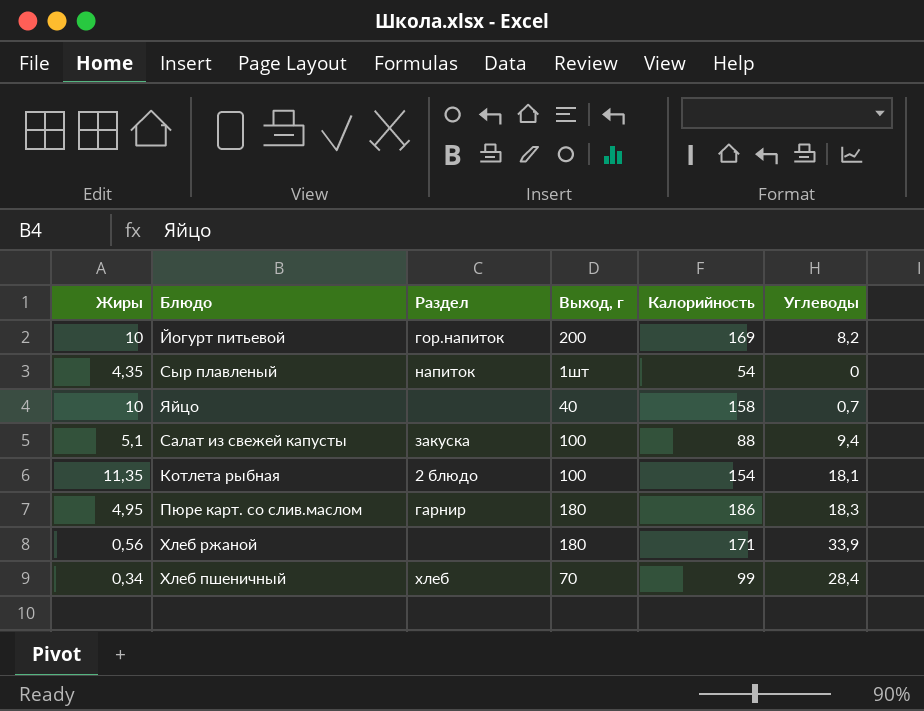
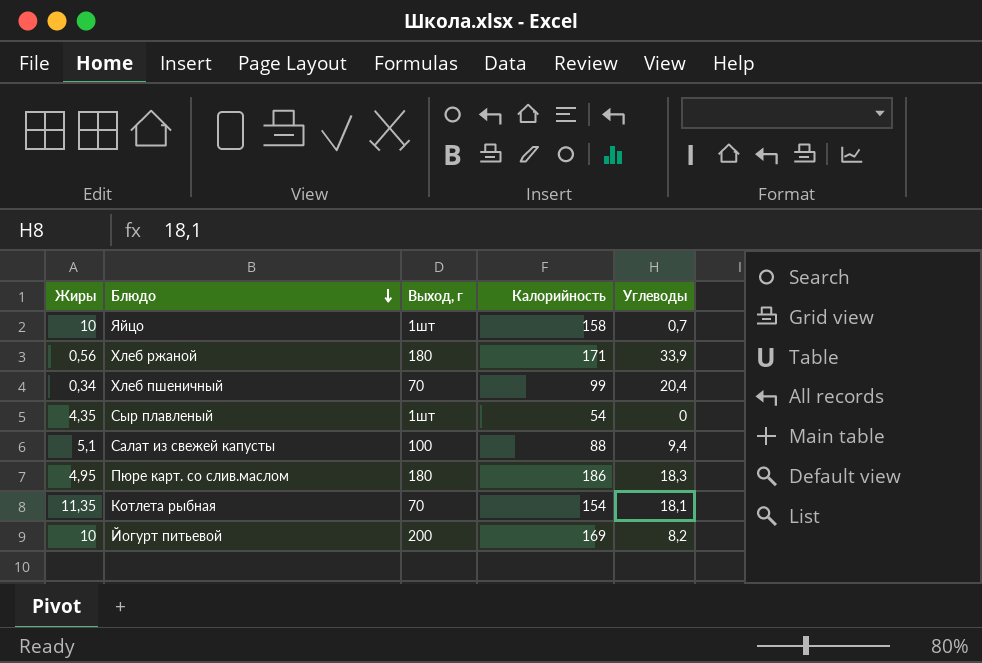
row order: none -> Блюдо descending
column Раздел | position: 3 -> none
Яйцо | Выход, г: 40 -> 1шт
Хлеб пшеничный | Углеводы: 28,4 -> 20,4
Котлета рыбная | Выход, г: 100 -> 70

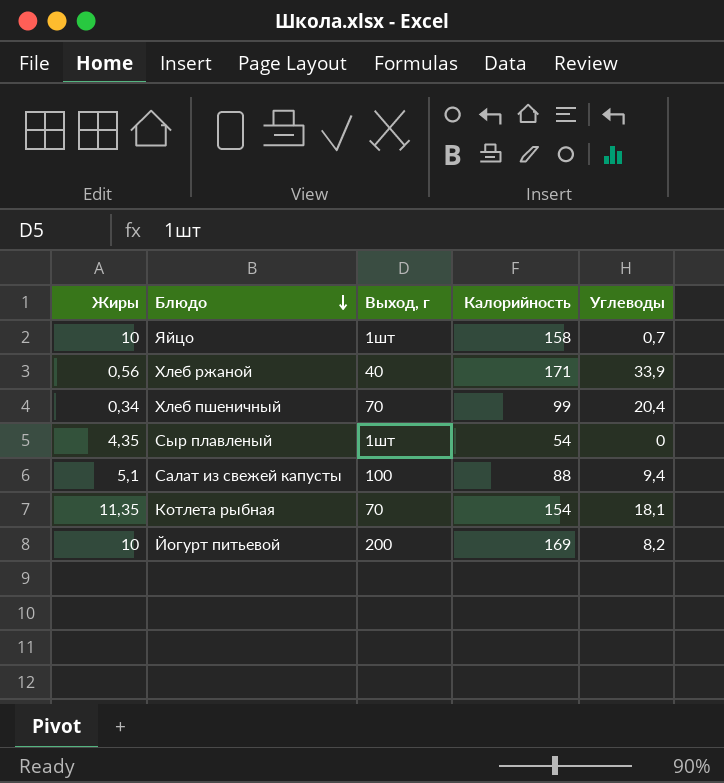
row Пюре карт. со слив.маслом: 4,95 | 180 | 186 | 18,3 -> none
Хлеб ржаной | Выход, г: 180 -> 40

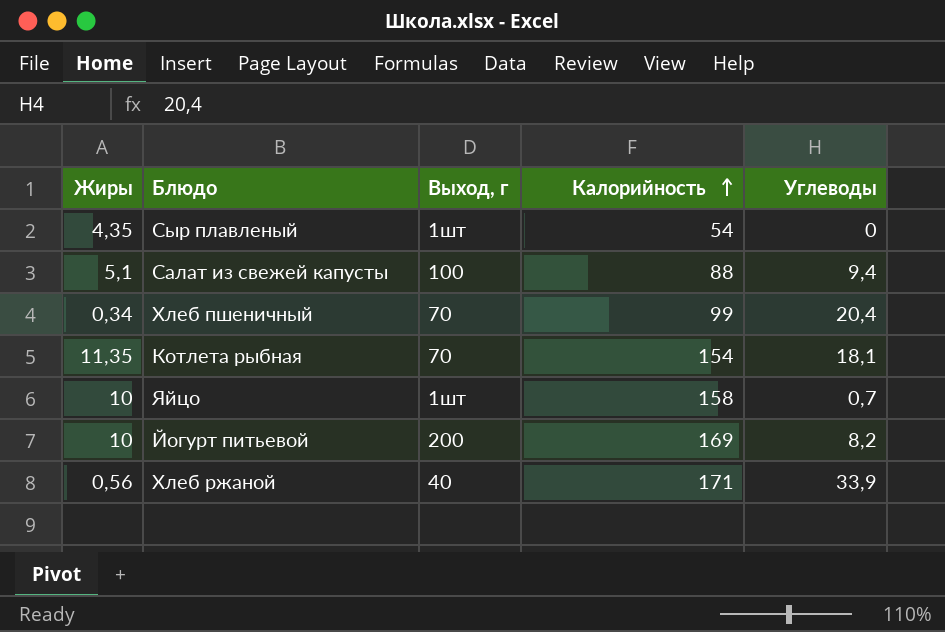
row order: Блюдо descending -> Калорийность ascending

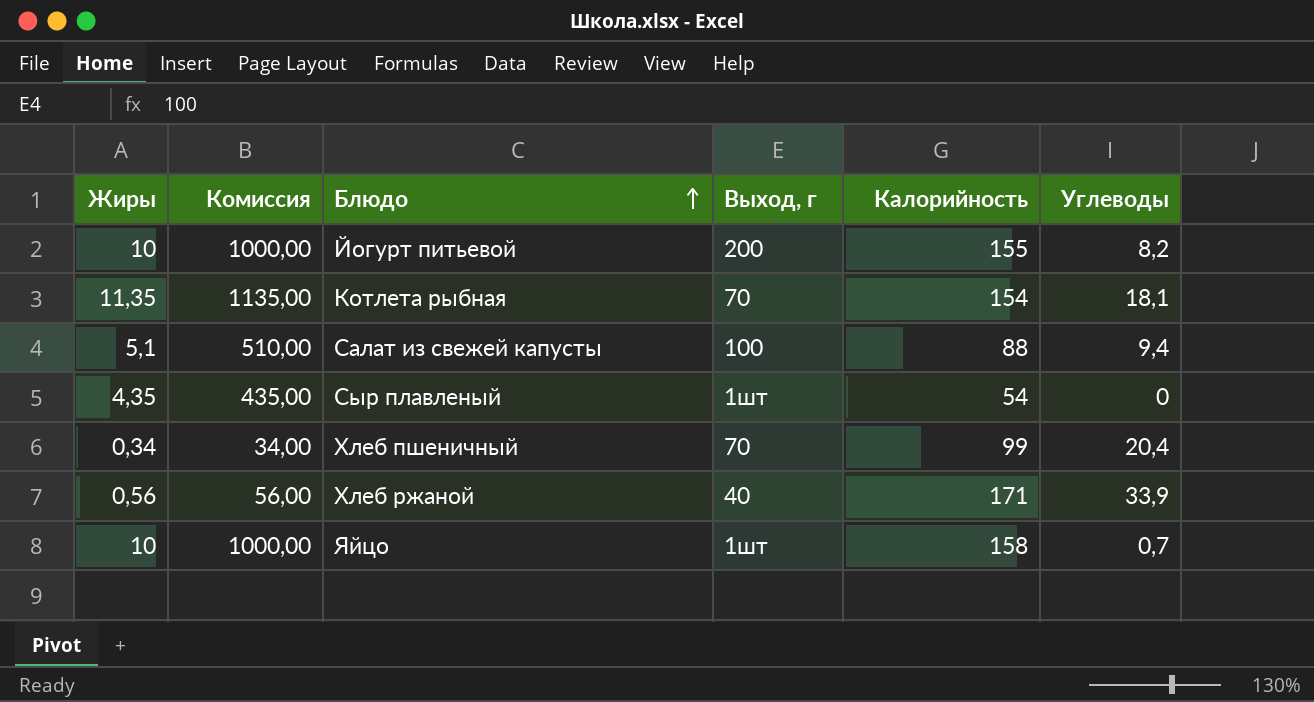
row order: Калорийность ascending -> Блюдо ascending
column Комиссия | formula: none -> [Жиры] * 100
Йогурт питьевой | Калорийность: 169 -> 155

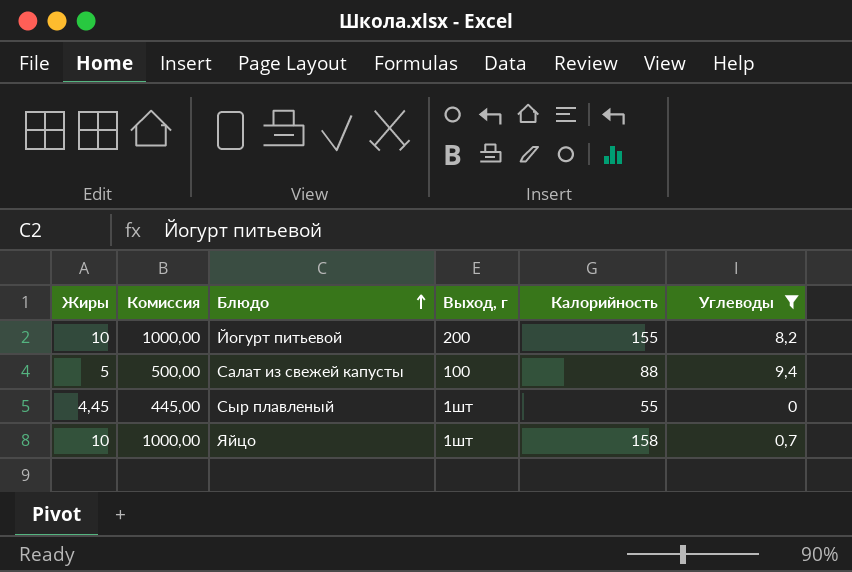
filter: none -> Углеводы <= 9,4
Салат из свежей капусты | Жиры: 5,1 -> 5
Салат из свежей капусты | Комиссия: 510,00 -> 500,00
Сыр плавленый | Жиры: 4,35 -> 4,45
Сыр плавленый | Комиссия: 435,00 -> 445,00
Сыр плавленый | Калорийность: 54 -> 55

